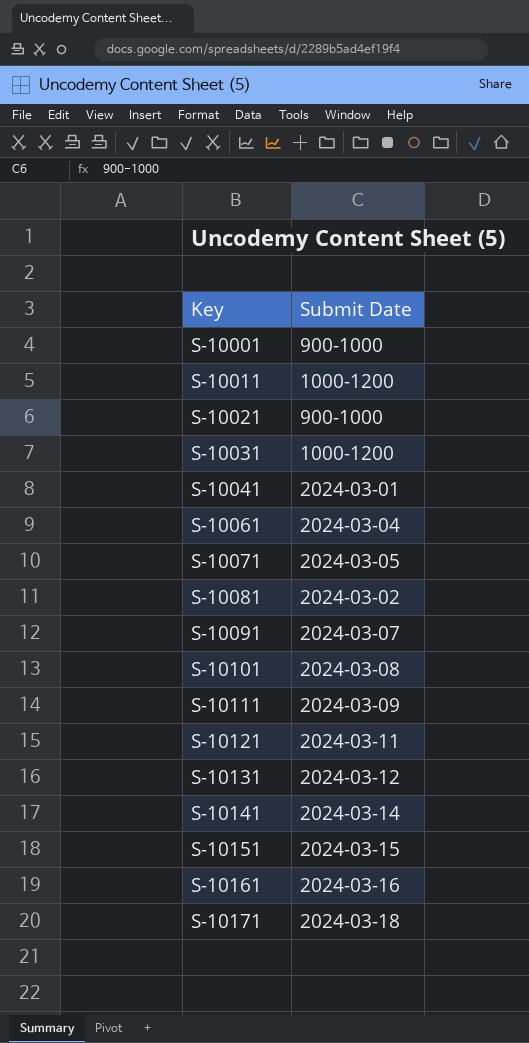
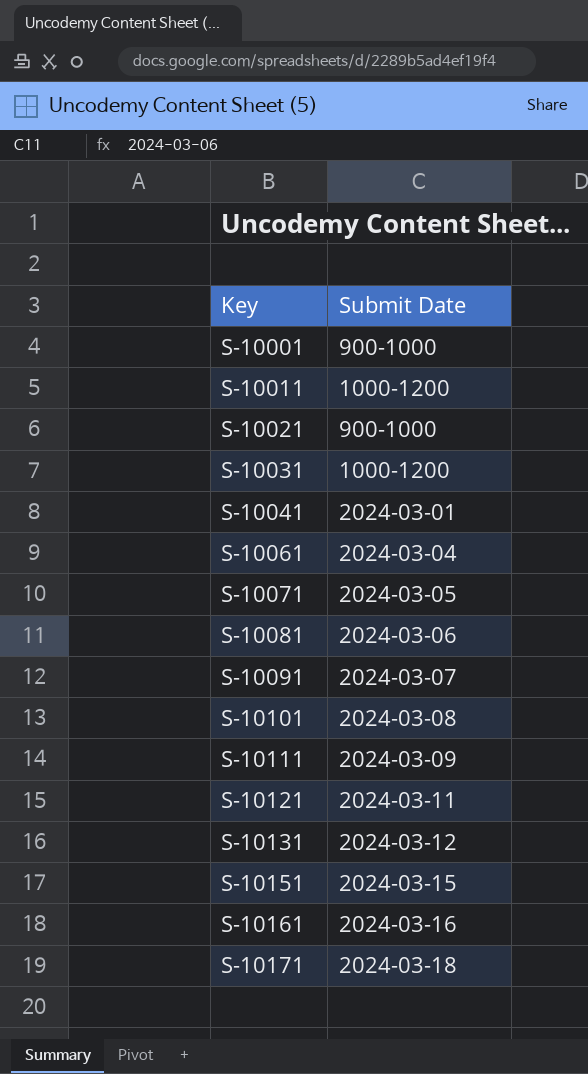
row S-10141: 2024-03-14 -> none
S-10081 | Submit Date: 2024-03-02 -> 2024-03-06

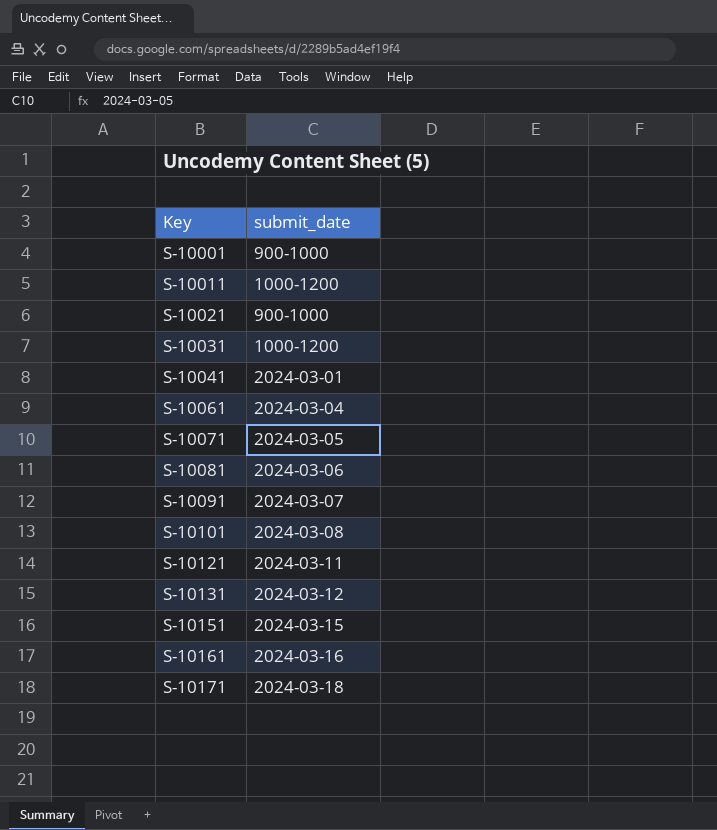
column name: Submit Date -> submit_date
row S-10111: 2024-03-09 -> none

